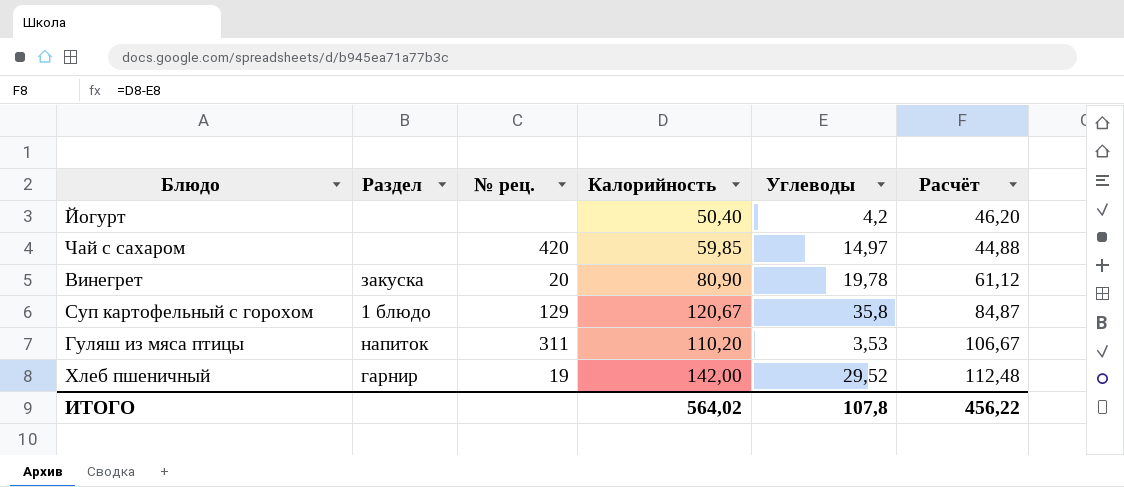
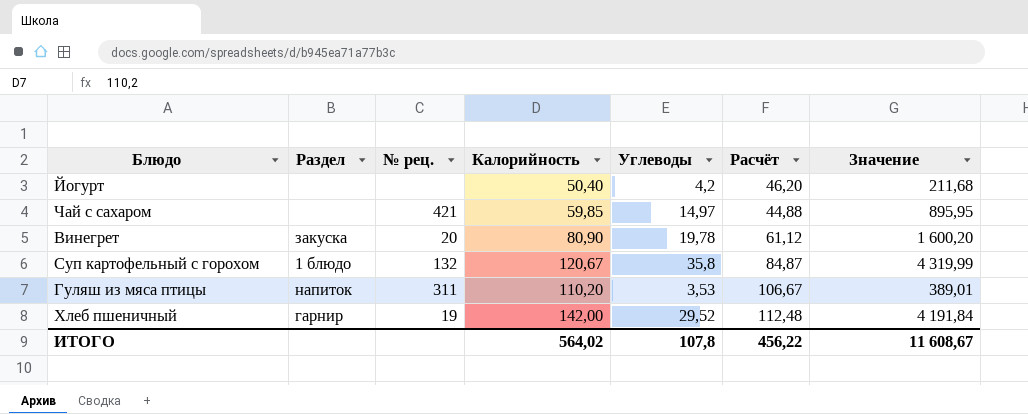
column Значение | formula: none -> [Калорийность] * [Углеводы]
Чай с сахаром | № рец.: 420 -> 421
Суп картофельный с горохом | № рец.: 129 -> 132

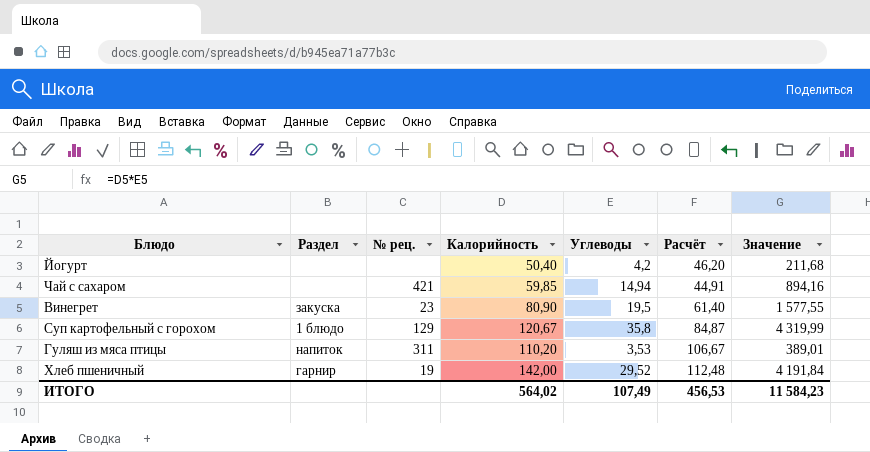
Чай с сахаром | Углеводы: 14,97 -> 14,94
Чай с сахаром | Расчёт: 44,88 -> 44,91
Чай с сахаром | Значение: 895,95 -> 894,16
Винегрет | № рец.: 20 -> 23
Винегрет | Углеводы: 19,78 -> 19,5
Винегрет | Расчёт: 61,12 -> 61,40
Винегрет | Значение: 1 600,20 -> 1 577,55
Суп картофельный с горохом | № рец.: 132 -> 129
ИТОГО | Углеводы: 107,8 -> 107,49
ИТОГО | Расчёт: 456,22 -> 456,53
ИТОГО | Значение: 11 608,67 -> 11 584,23

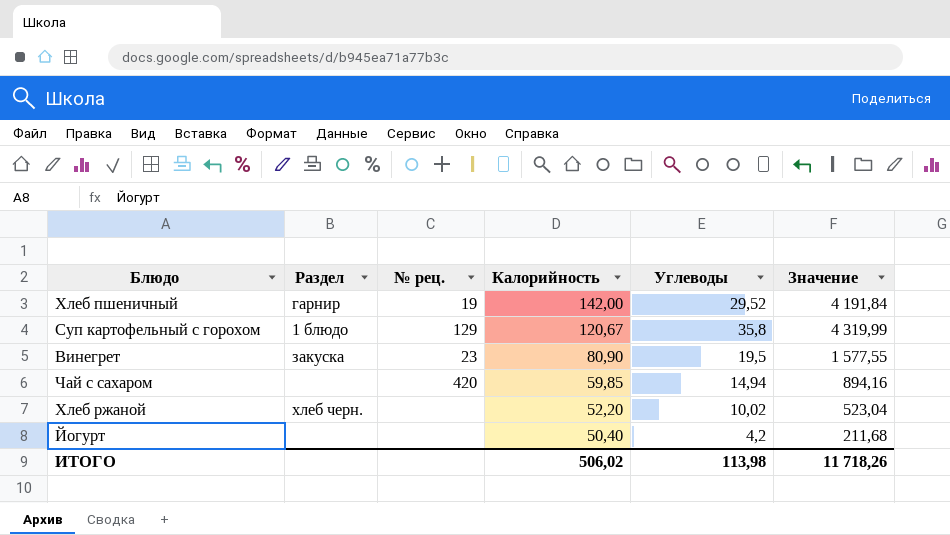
row order: none -> Калорийность descending
column Расчёт | formula: [Калорийность] - [Углеводы] -> none
row Гуляш из мяса птицы: напиток | 311 | 110,20 | 3,53 | 106,67 | 389,01 -> none
Чай с сахаром | № рец.: 421 -> 420
row Хлеб ржаной: none -> хлеб черн. | none | 52,20 | 10,02 | 523,04
ИТОГО | Калорийность: 564,02 -> 506,02
ИТОГО | Углеводы: 107,49 -> 113,98
ИТОГО | Значение: 11 584,23 -> 11 718,26

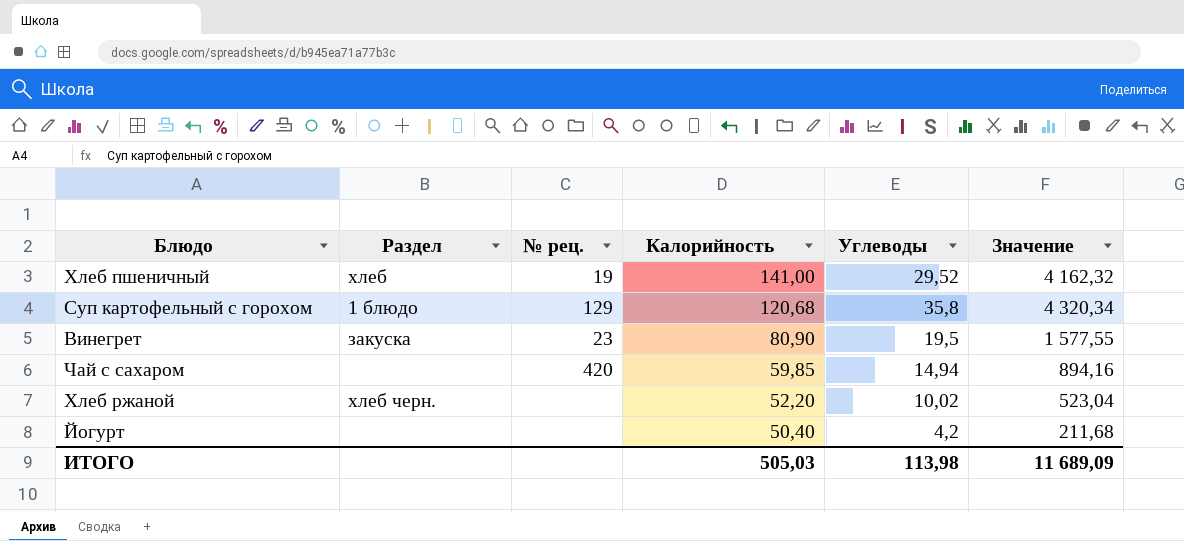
Хлеб пшеничный | Раздел: гарнир -> хлеб
Хлеб пшеничный | Калорийность: 142,00 -> 141,00
Хлеб пшеничный | Значение: 4 191,84 -> 4 162,32
Суп картофельный с горохом | Калорийность: 120,67 -> 120,68
Суп картофельный с горохом | Значение: 4 319,99 -> 4 320,34
ИТОГО | Калорийность: 506,02 -> 505,03
ИТОГО | Значение: 11 718,26 -> 11 689,09

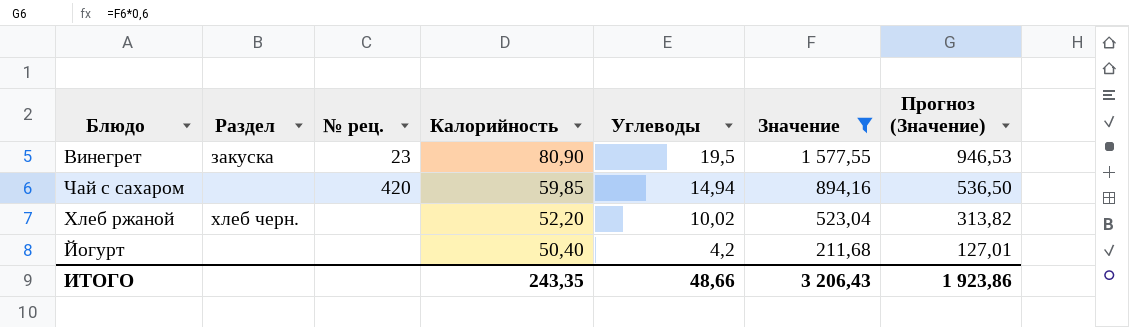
filter: none -> Значение <= 1 577,55
column Прогноз (Значение) | formula: none -> [Значение] * 0,6
ИТОГО | Калорийность: 505,03 -> 243,35
ИТОГО | Углеводы: 113,98 -> 48,66
ИТОГО | Значение: 11 689,09 -> 3 206,43

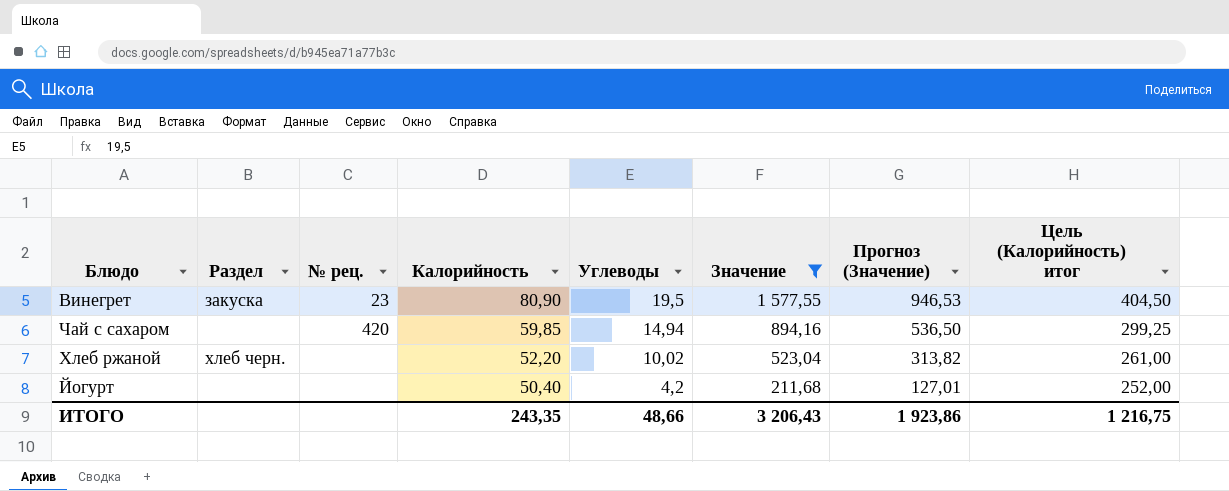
column Цель (Калорийность) итог | formula: none -> [Калорийность] * 5

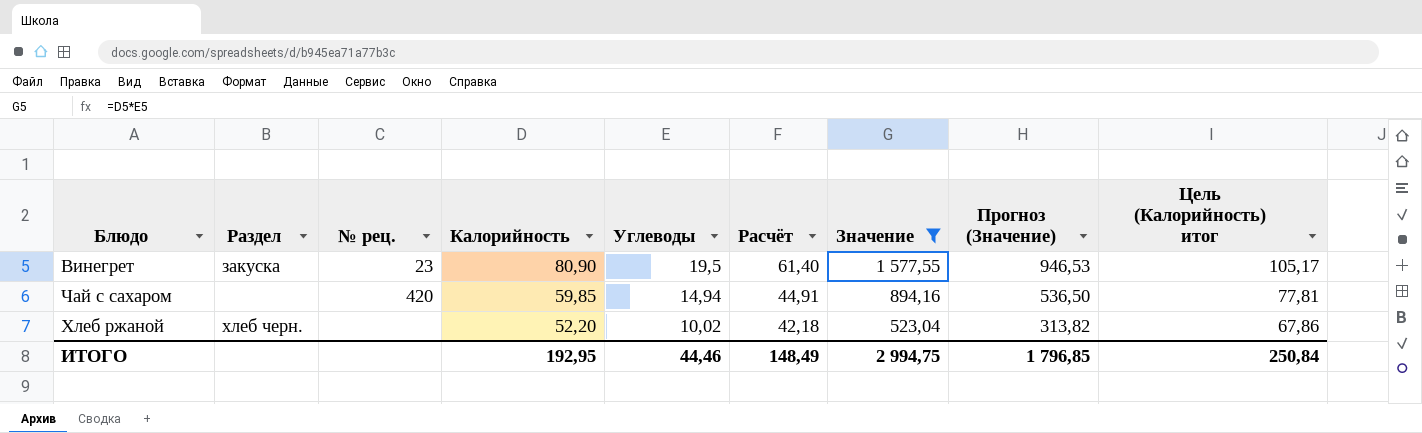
column Расчёт | formula: none -> [Калорийность] - [Углеводы]
column Цель (Калорийность) итог | formula: [Калорийность] * 5 -> [Калорийность] * 1,3
row Йогурт: none | none | 50,40 | 4,2 | 211,68 | 127,01 | 252,00 -> none
ИТОГО | Калорийность: 243,35 -> 192,95
ИТОГО | Углеводы: 48,66 -> 44,46
ИТОГО | Значение: 3 206,43 -> 2 994,75
ИТОГО | Прогноз (Значение): 1 923,86 -> 1 796,85
ИТОГО | Цель (Калорийность) итог: 1 216,75 -> 250,84

